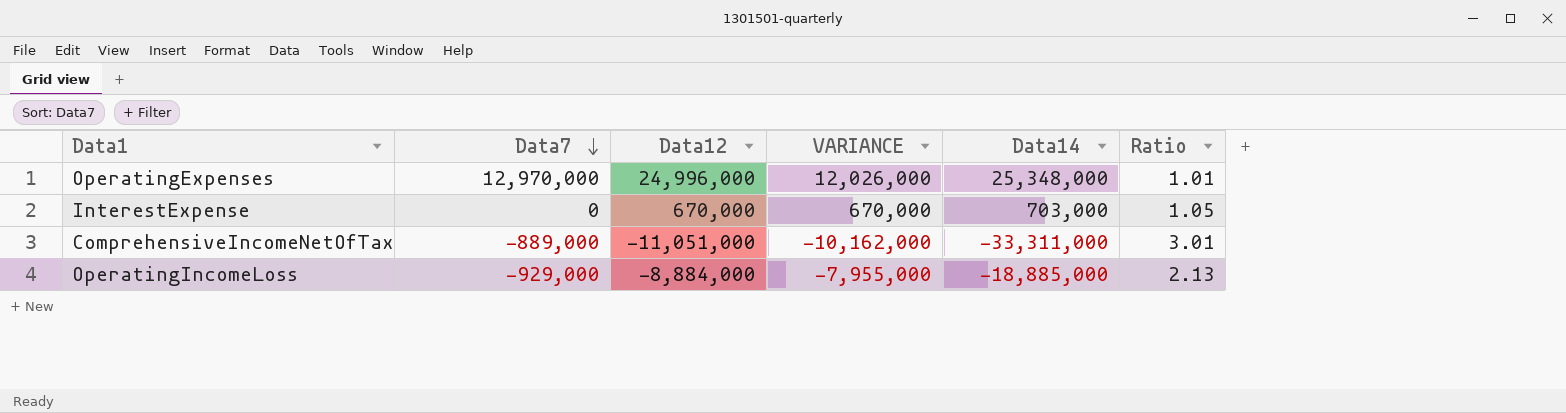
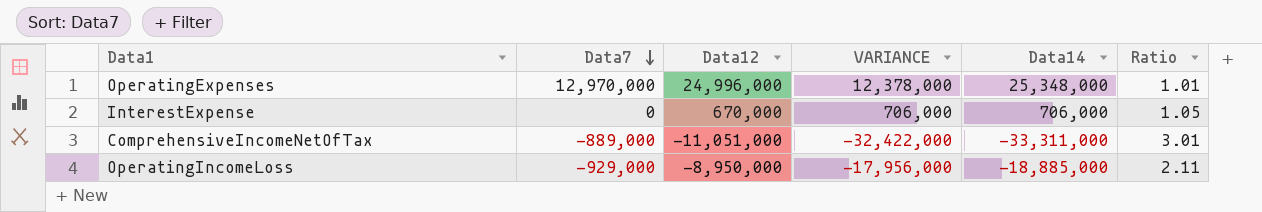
column VARIANCE | formula: [Data12] - [Data7] -> [Data14] - [Data7]
InterestExpense | Data14: 703,000 -> 706,000
OperatingIncomeLoss | Data12: -8,884,000 -> -8,950,000
OperatingIncomeLoss | Ratio: 2.13 -> 2.11

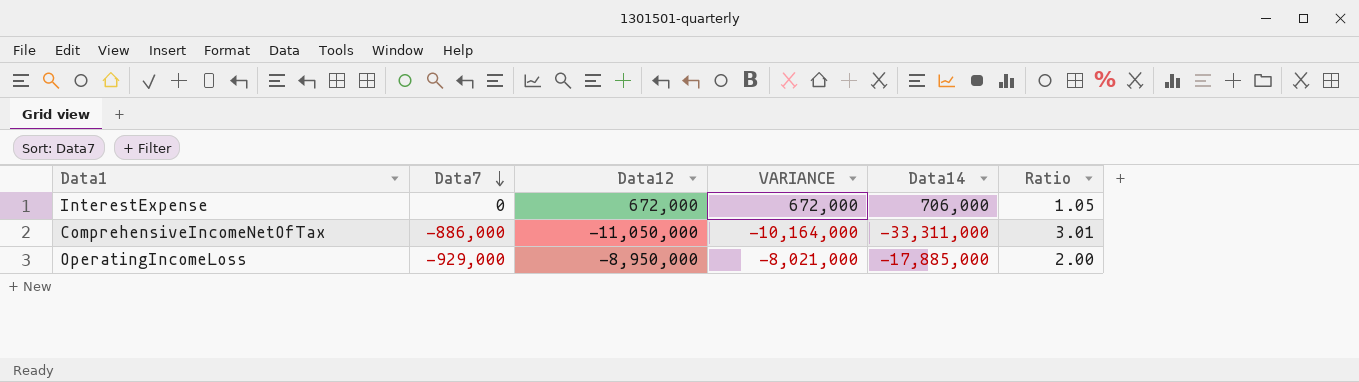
column VARIANCE | formula: [Data14] - [Data7] -> [Data12] - [Data7]
row OperatingExpenses: 12,970,000 | 24,996,000 | 12,378,000 | 25,348,000 | 1.01 -> none
InterestExpense | Data12: 670,000 -> 672,000
ComprehensiveIncomeNetOfTax | Data7: -889,000 -> -886,000
ComprehensiveIncomeNetOfTax | Data12: -11,051,000 -> -11,050,000
OperatingIncomeLoss | Data14: -18,885,000 -> -17,885,000
OperatingIncomeLoss | Ratio: 2.11 -> 2.00

